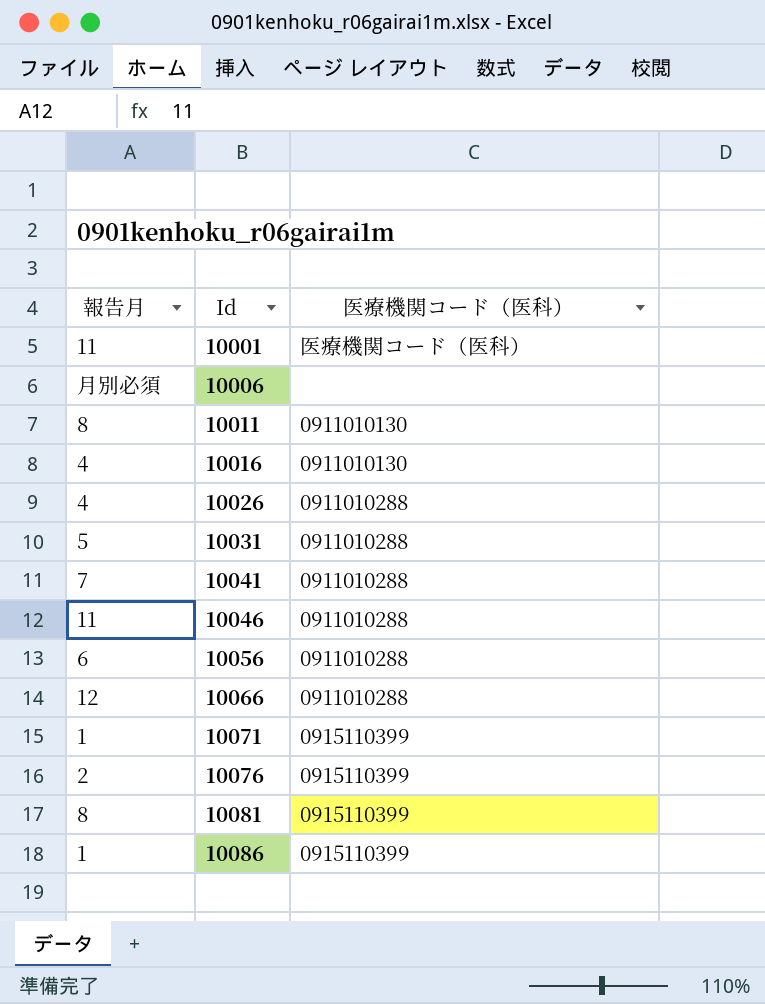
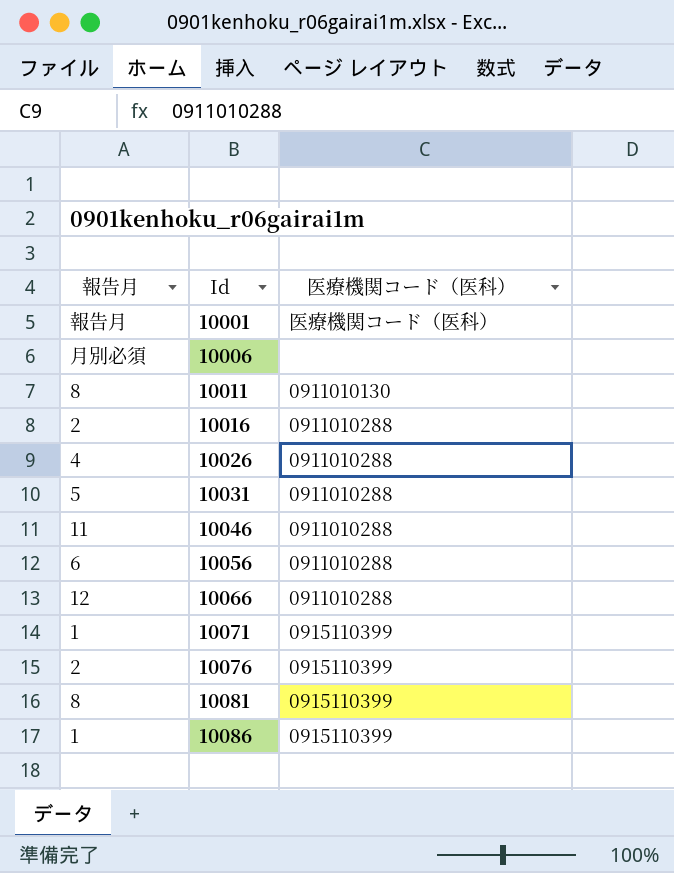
row 10041: 7 | 0911010288 -> none
10001 | 報告月: 11 -> 報告月
10016 | 報告月: 4 -> 2
10016 | 医療機関コード（医科）: 0911010130 -> 0911010288

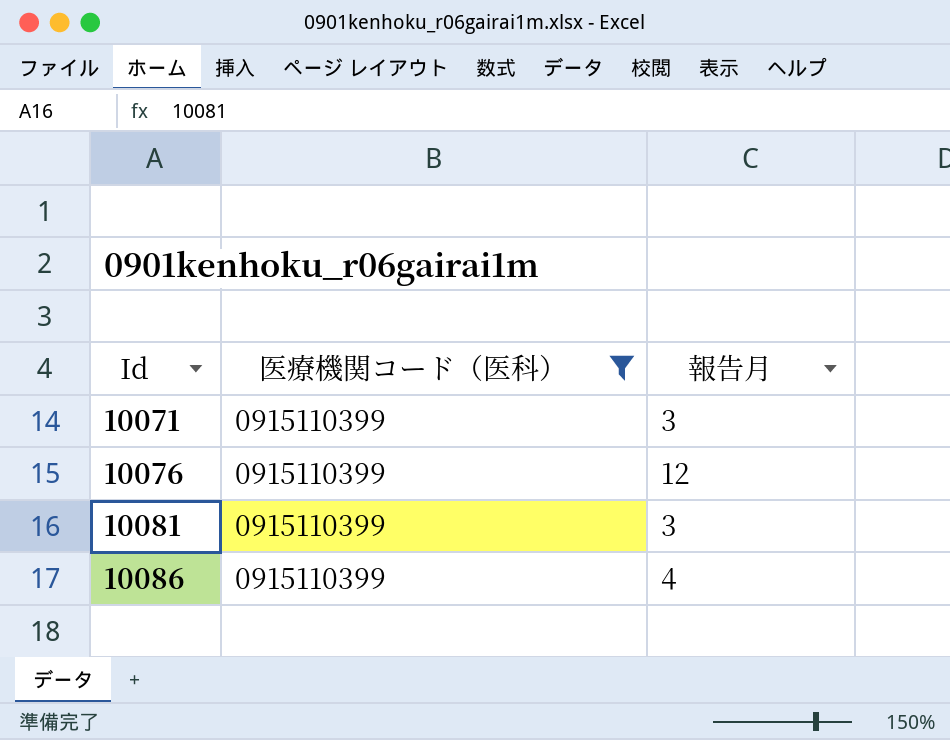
filter: none -> 医療機関コード（医科） = 0915110399
column 報告月 | position: 1 -> 3
10071 | 報告月: 1 -> 3
10076 | 報告月: 2 -> 12
10081 | 報告月: 8 -> 3
10086 | 報告月: 1 -> 4

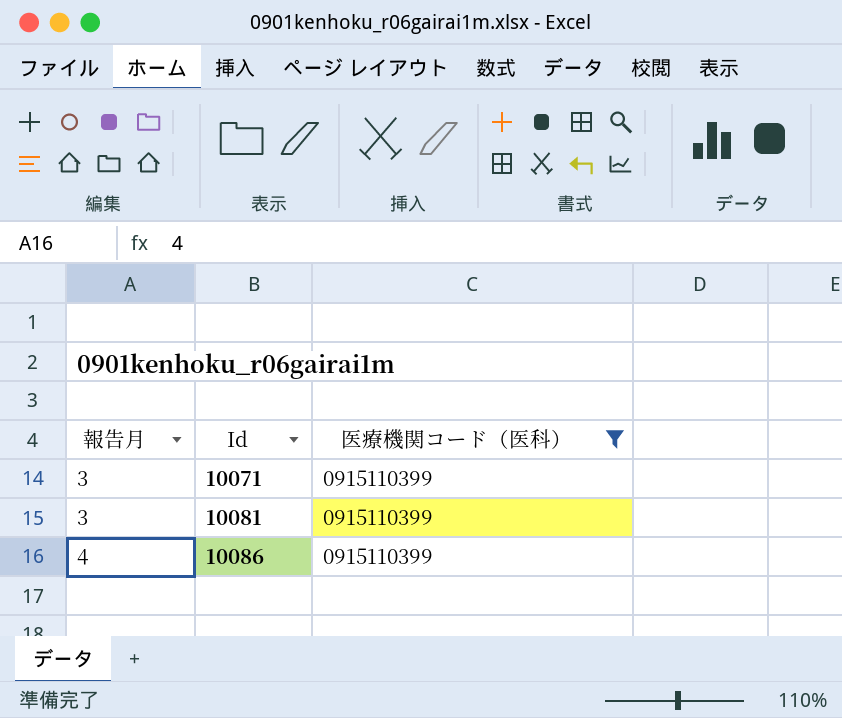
column 報告月 | position: 3 -> 1
row 10076: 0915110399 | 12 -> none

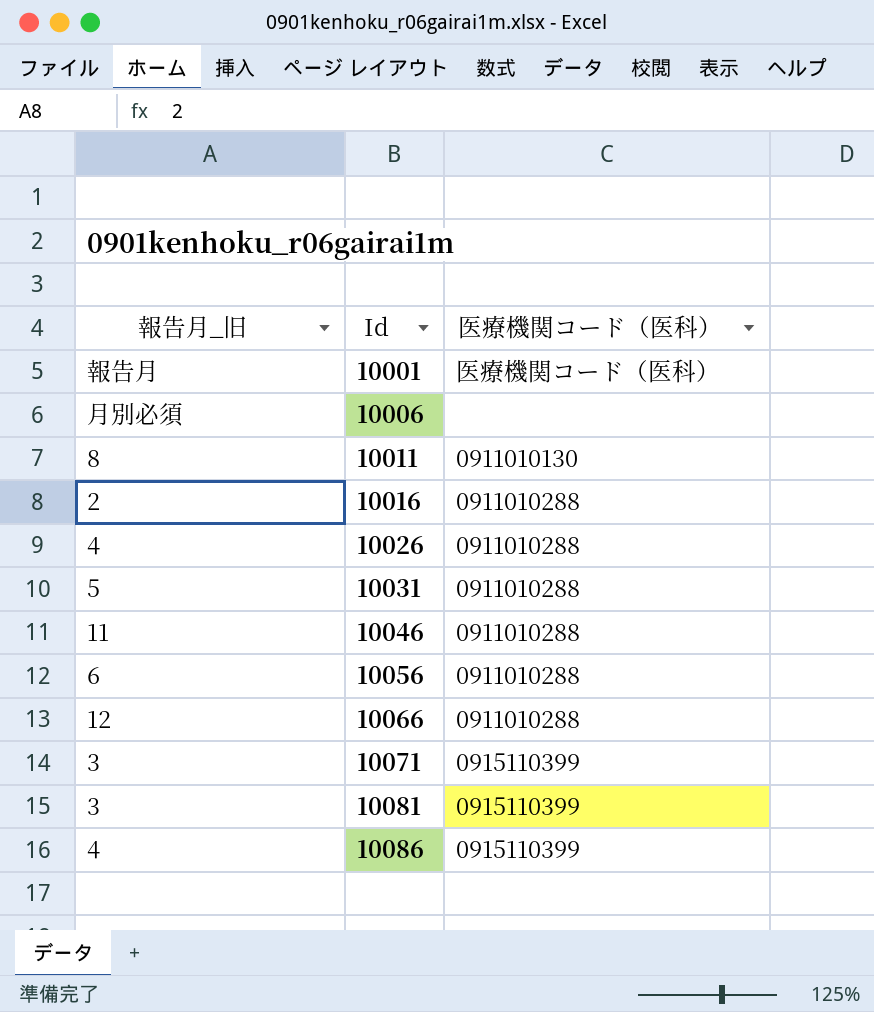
filter: 医療機関コード（医科） = 0915110399 -> none
column name: 報告月 -> 報告月_旧

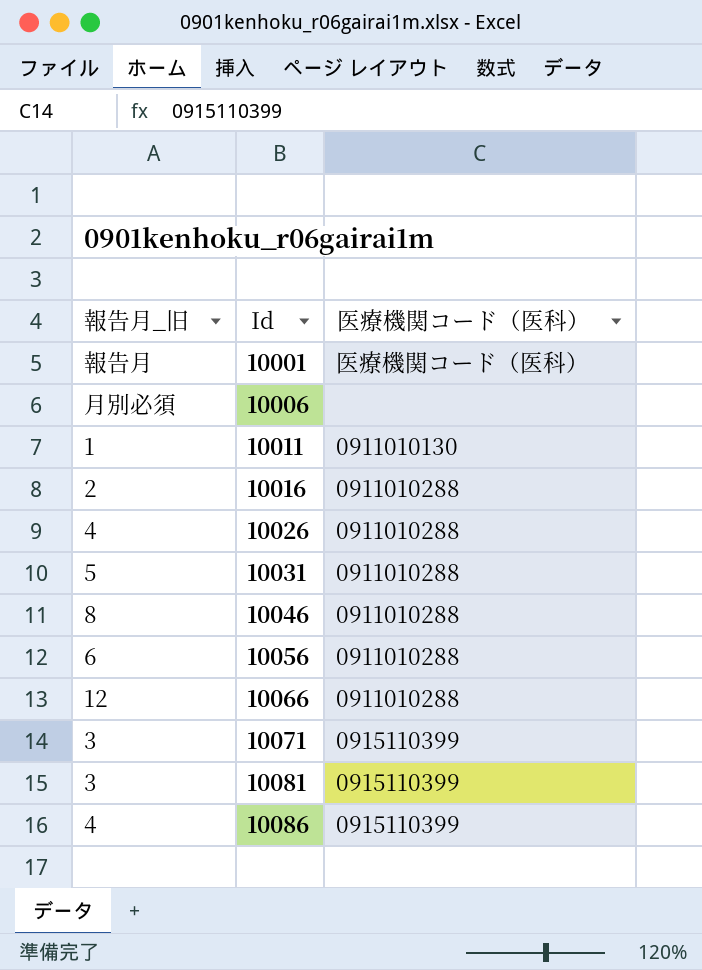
10011 | 報告月_旧: 8 -> 1
10046 | 報告月_旧: 11 -> 8

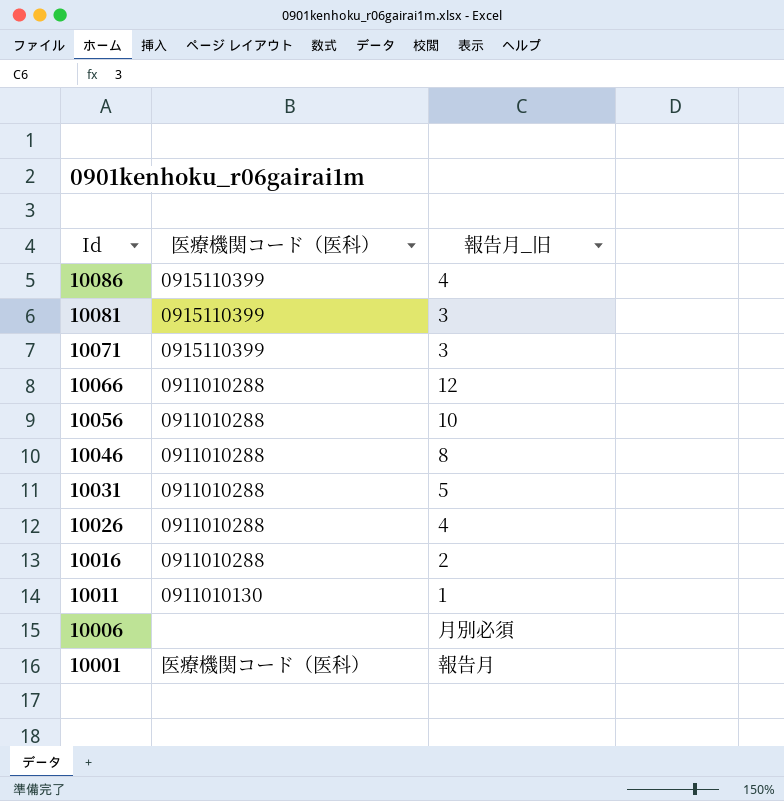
row order: Id ascending -> Id descending
column 報告月_旧 | position: 1 -> 3
10056 | 報告月_旧: 6 -> 10

